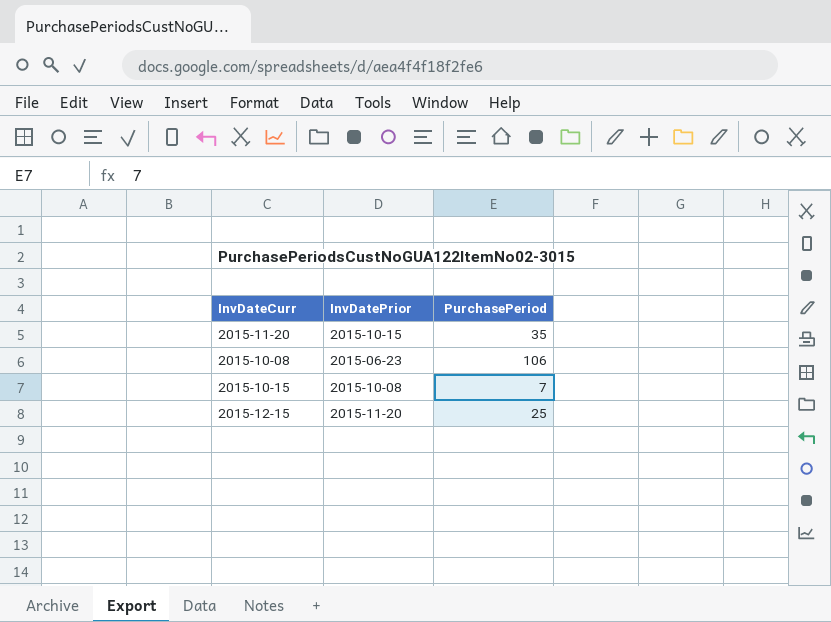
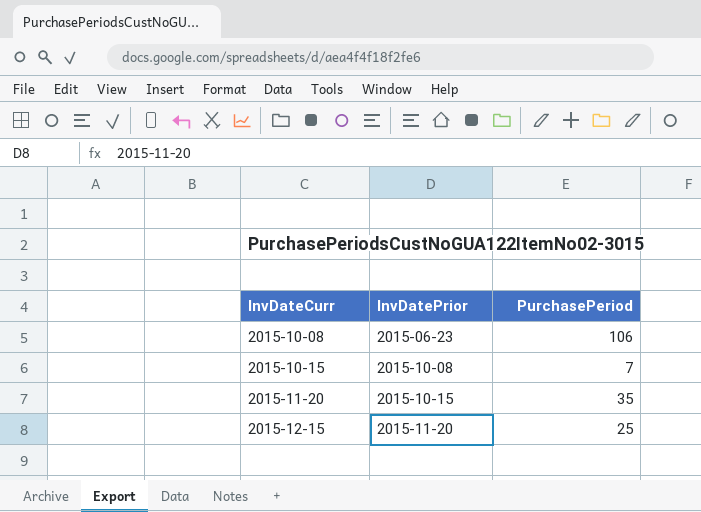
row order: none -> InvDateCurr ascending

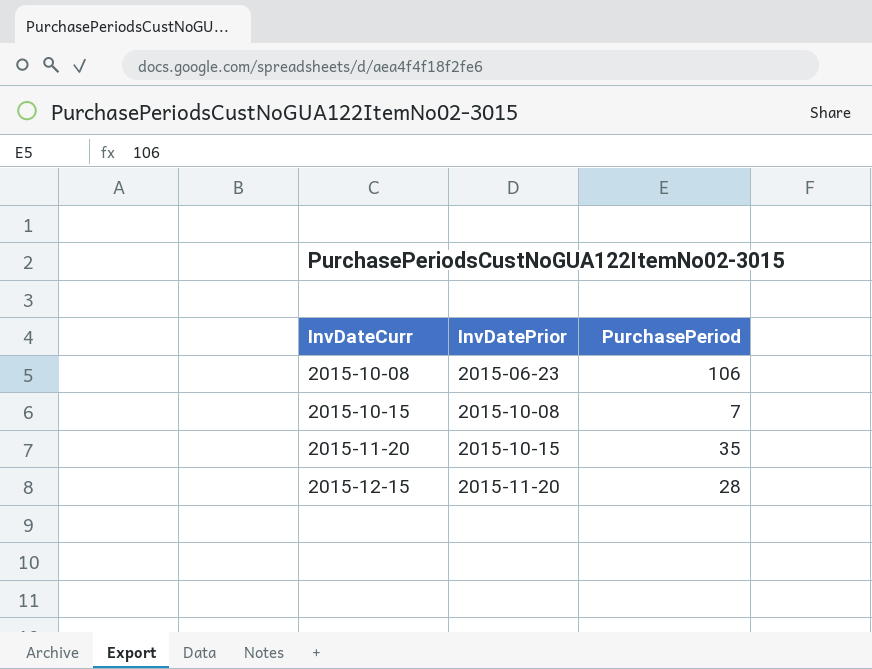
2015-12-15 | PurchasePeriod: 25 -> 28

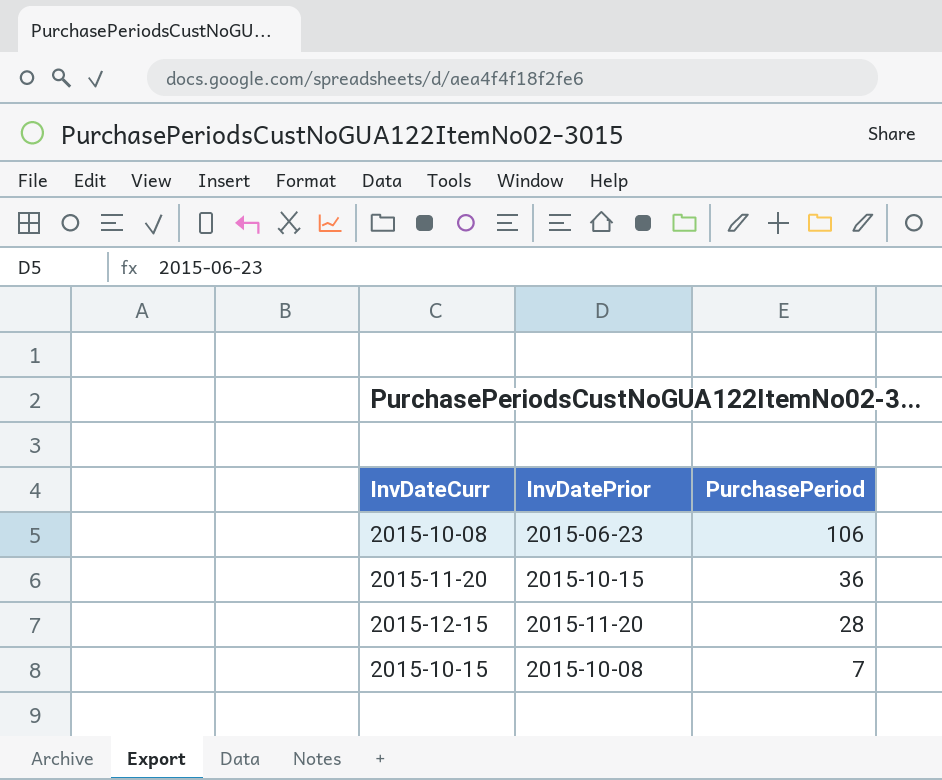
row order: InvDateCurr ascending -> PurchasePeriod descending
2015-11-20 | PurchasePeriod: 35 -> 36

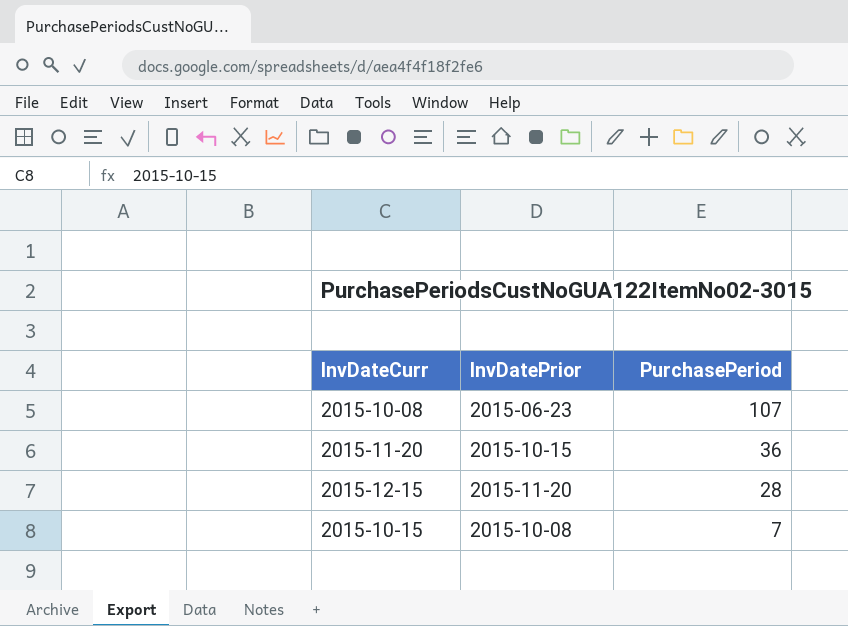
2015-10-08 | PurchasePeriod: 106 -> 107

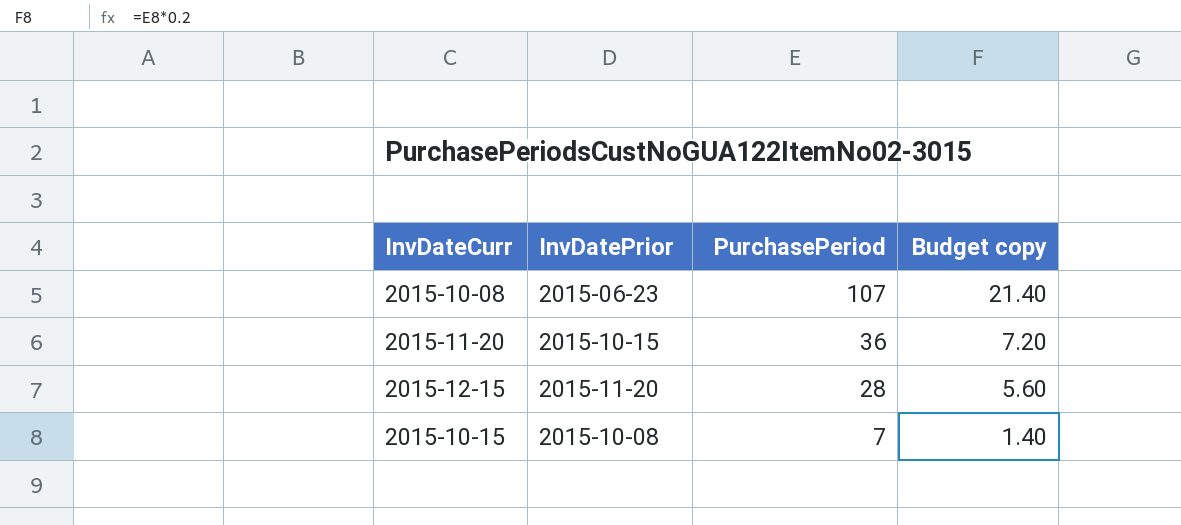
column Budget copy | formula: none -> [PurchasePeriod] * 0.2

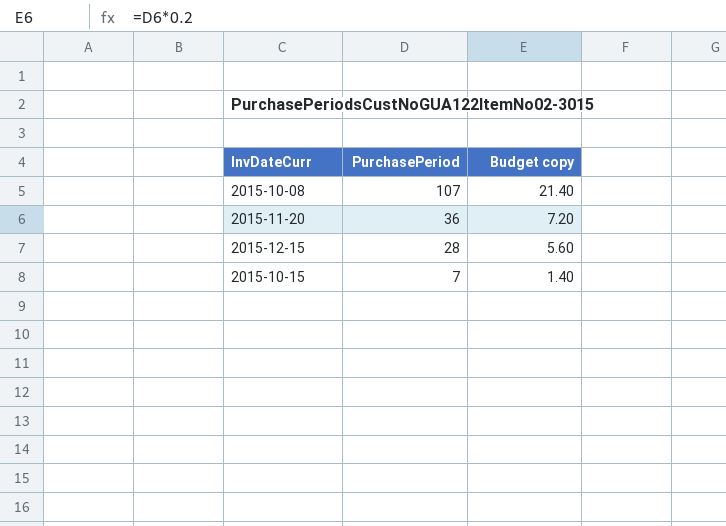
column InvDatePrior | position: 2 -> none

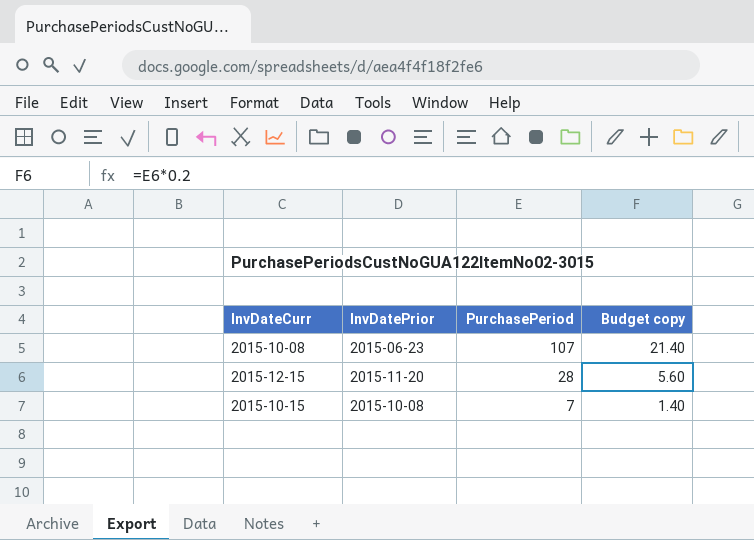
column InvDatePrior | position: none -> 2
row 2015-11-20: 36 | 7.20 -> none

